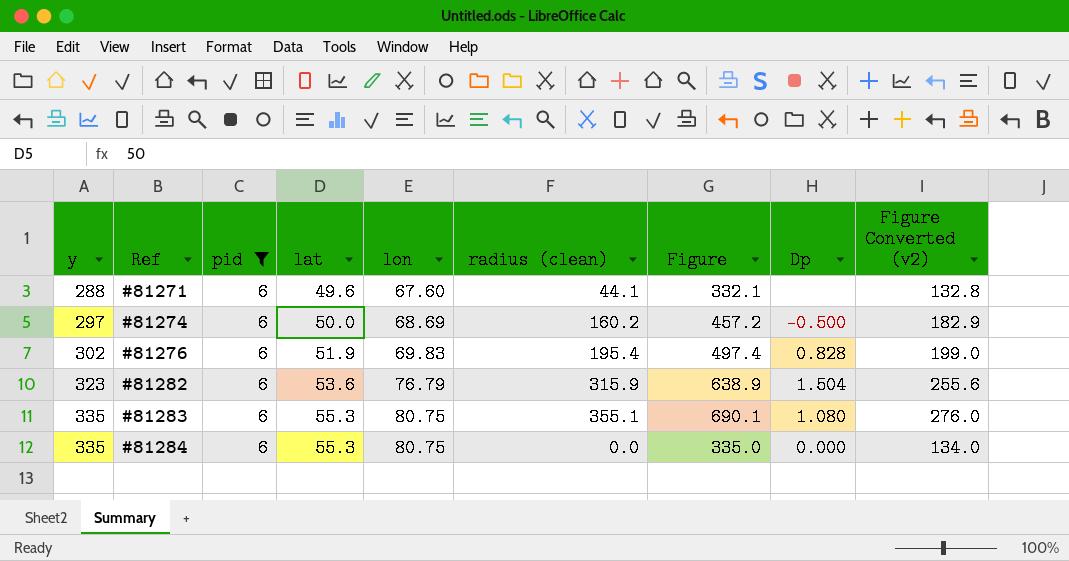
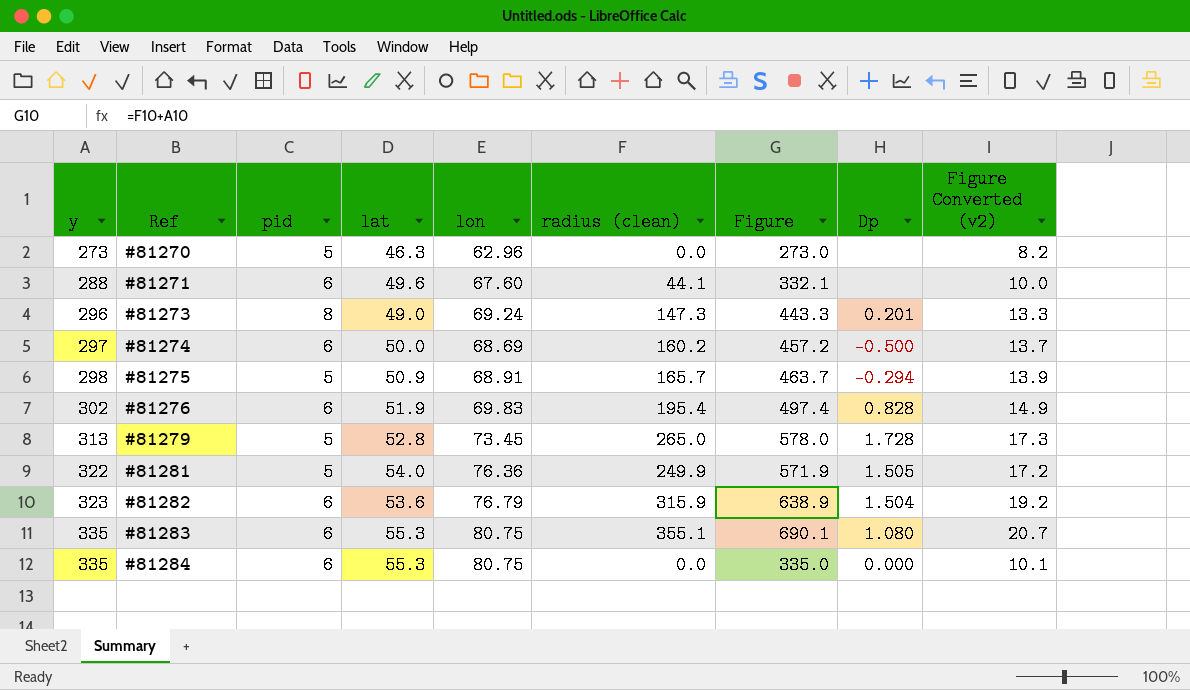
filter: pid = 6 -> none
column Figure Converted (v2) | formula: [Figure] * 0.4 -> [Figure] * 0.03

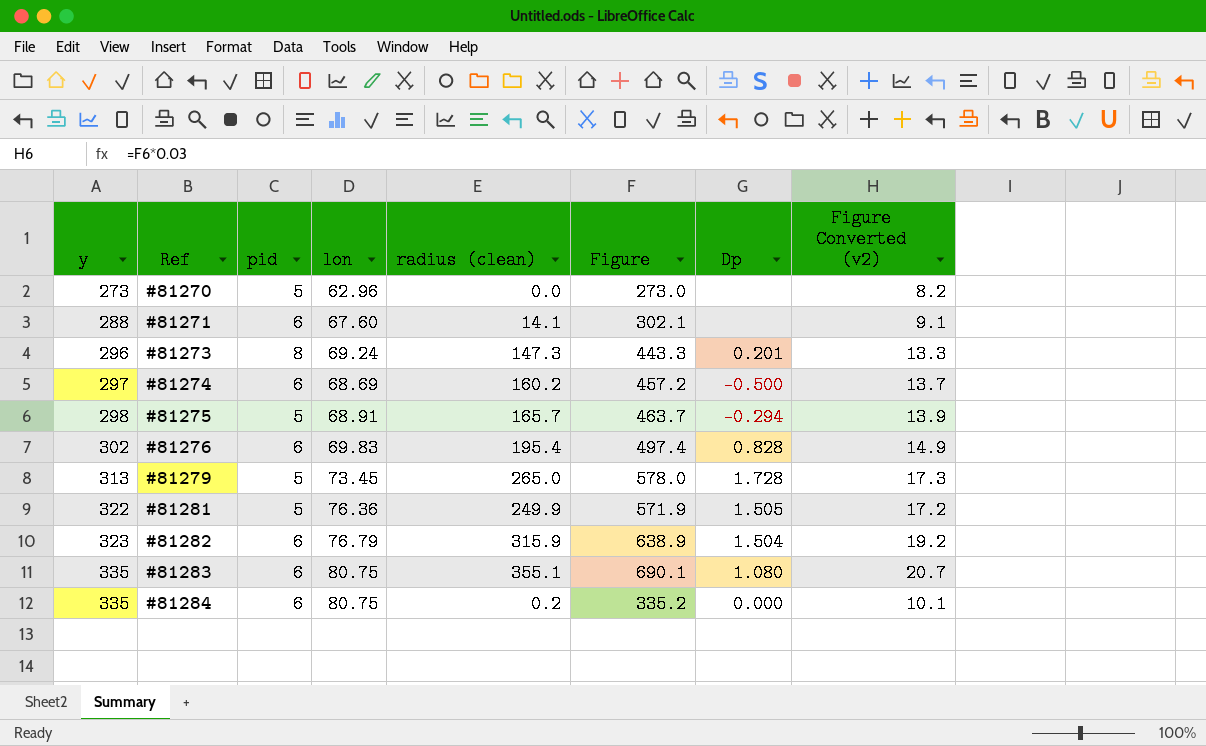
column lat | position: 4 -> none
#81271 | radius (clean): 44.1 -> 14.1
#81271 | Figure: 332.1 -> 302.1
#81271 | Figure Converted (v2): 10.0 -> 9.1
#81284 | radius (clean): 0.0 -> 0.2
#81284 | Figure: 335.0 -> 335.2

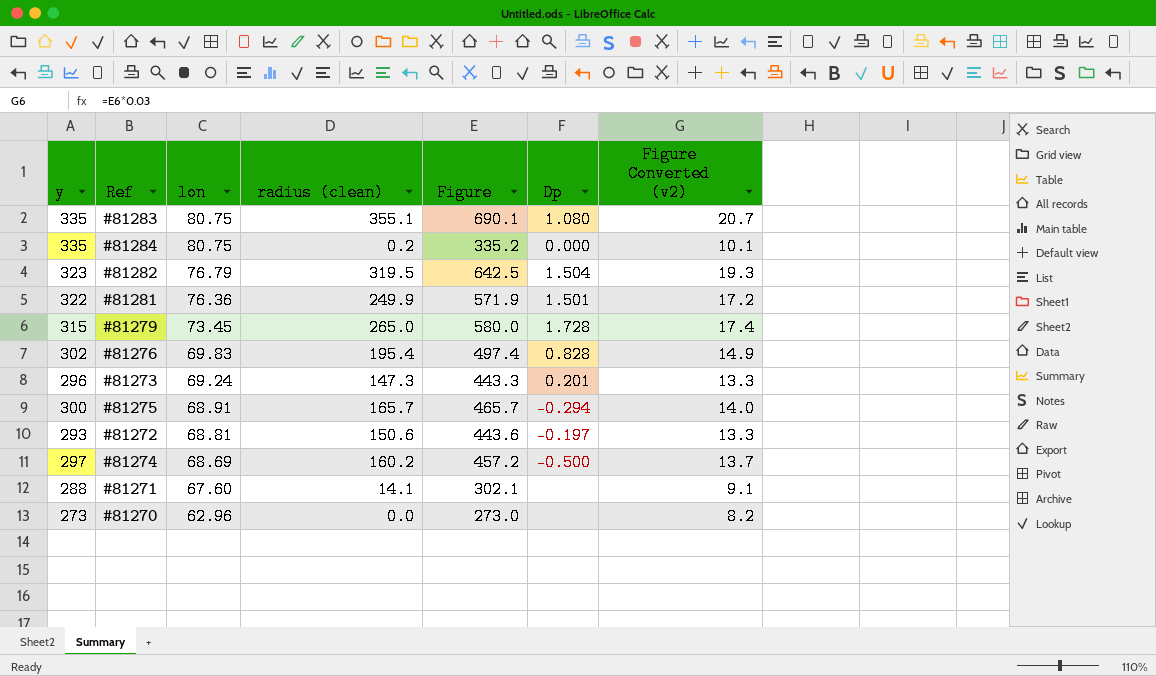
row order: y ascending -> lon descending
column pid | position: 3 -> none
#81282 | radius (clean): 315.9 -> 319.5
#81282 | Figure: 638.9 -> 642.5
#81282 | Figure Converted (v2): 19.2 -> 19.3
#81281 | Dp: 1.505 -> 1.501
#81279 | y: 313 -> 315
#81279 | Figure: 578.0 -> 580.0
#81279 | Figure Converted (v2): 17.3 -> 17.4
#81275 | y: 298 -> 300
#81275 | Figure: 463.7 -> 465.7
#81275 | Figure Converted (v2): 13.9 -> 14.0
row #81272: none -> 293 | 68.81 | 150.6 | 443.6 | -0.197 | 13.3

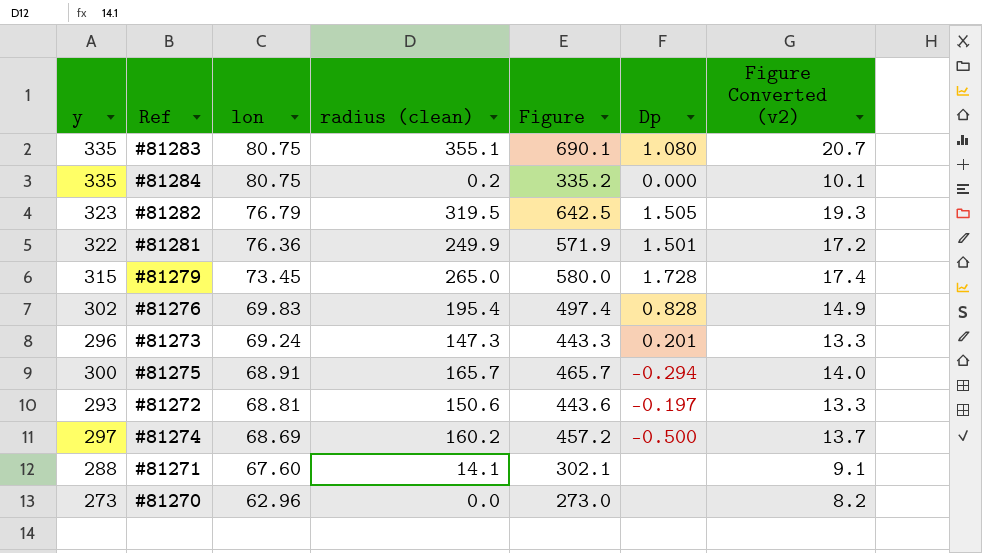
#81282 | Dp: 1.504 -> 1.505

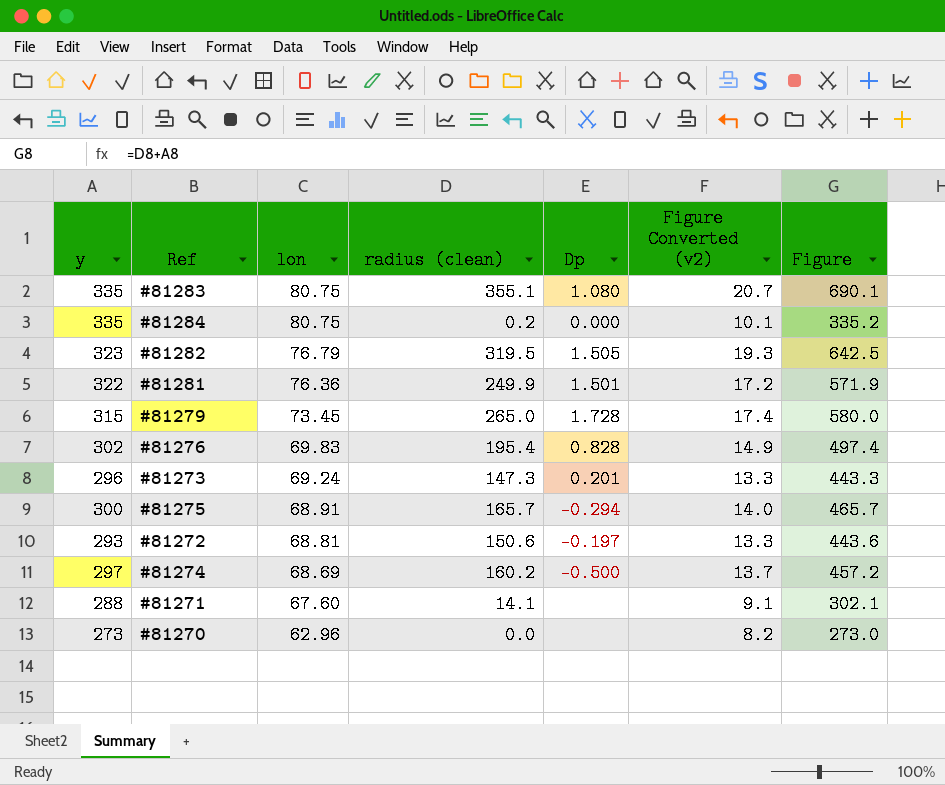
column Figure | position: 5 -> 7

